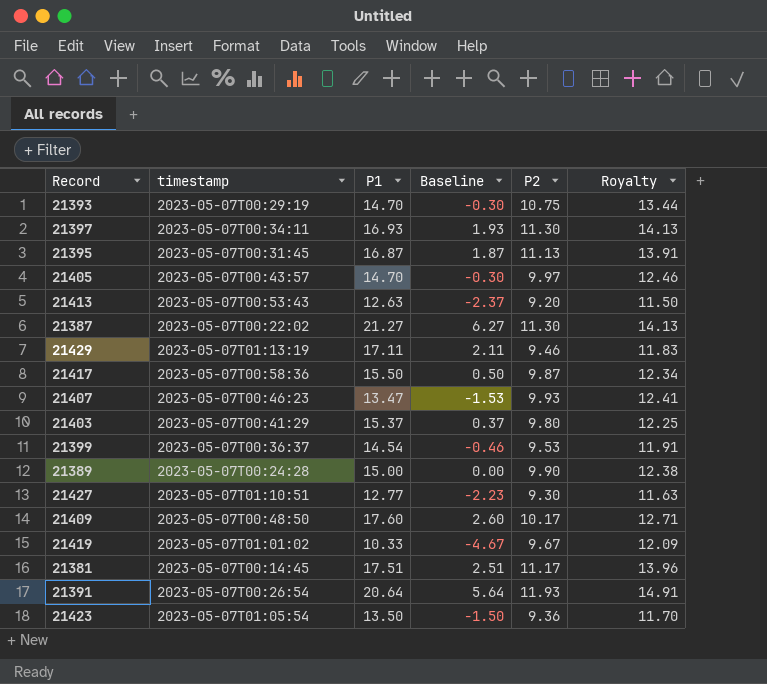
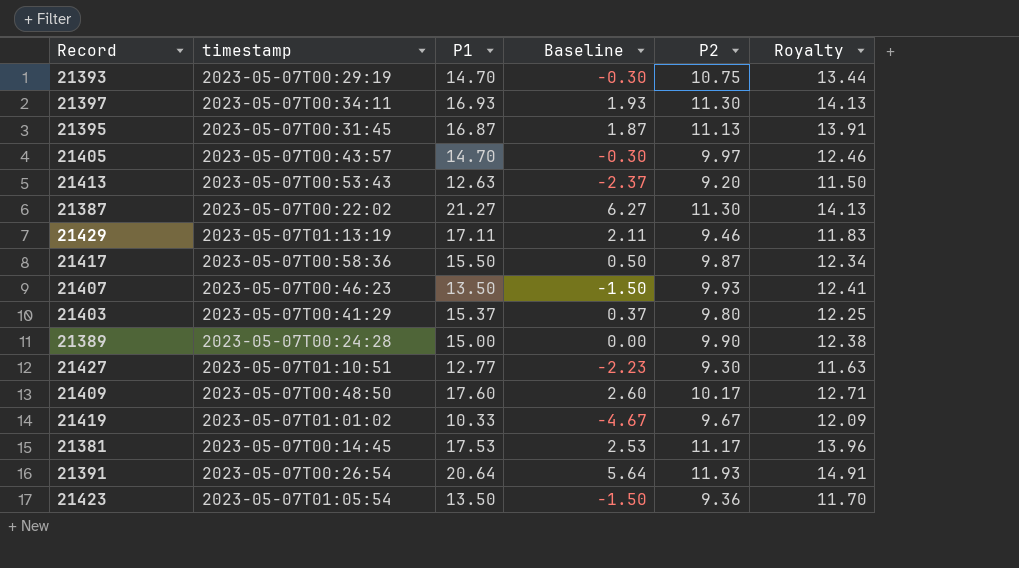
row 21399: 2023-05-07T00:36:37 | 14.54 | -0.46 | 9.53 | 11.91 -> none
21407 | P1: 13.47 -> 13.50
21407 | Baseline: -1.53 -> -1.50
21381 | P1: 17.51 -> 17.53
21381 | Baseline: 2.51 -> 2.53

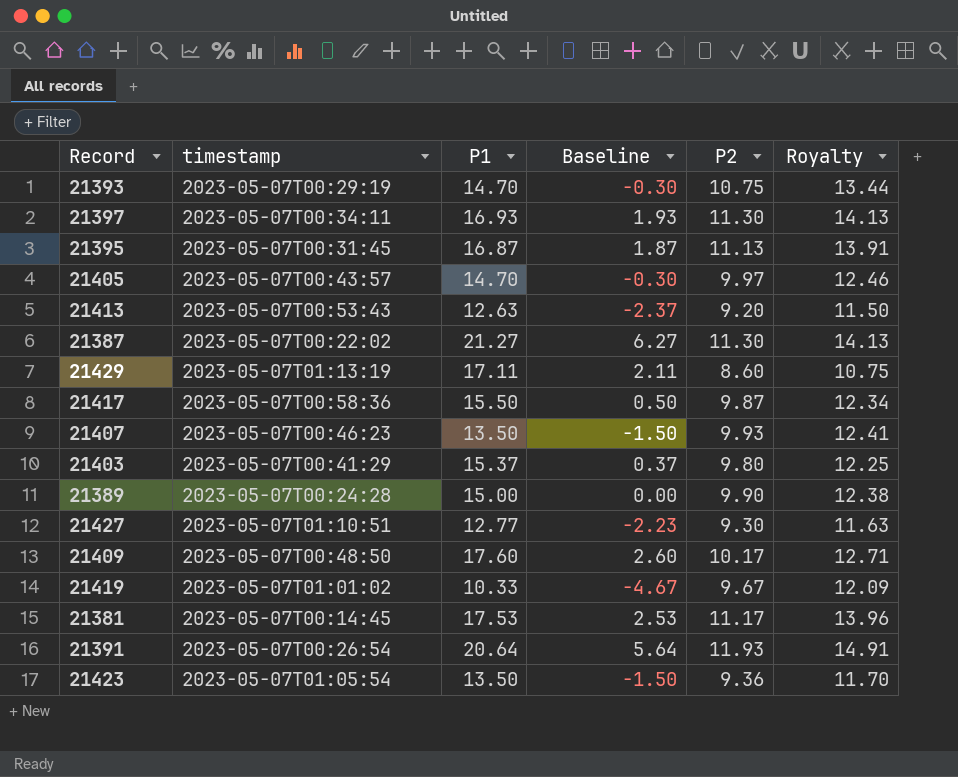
21429 | P2: 9.46 -> 8.60
21429 | Royalty: 11.83 -> 10.75

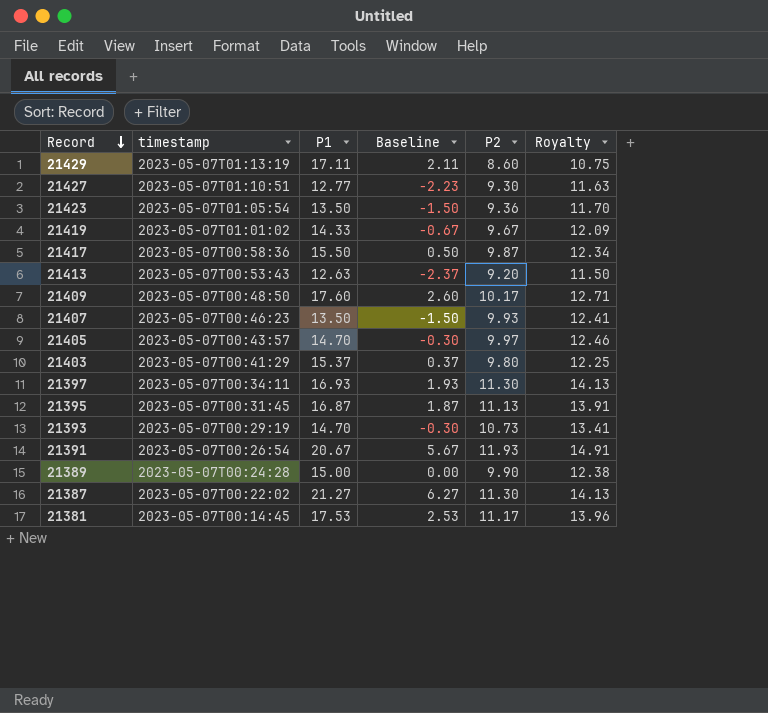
row order: none -> Record descending
21419 | P1: 10.33 -> 14.33
21419 | Baseline: -4.67 -> -0.67
21393 | P2: 10.75 -> 10.73
21393 | Royalty: 13.44 -> 13.41
21391 | P1: 20.64 -> 20.67
21391 | Baseline: 5.64 -> 5.67

